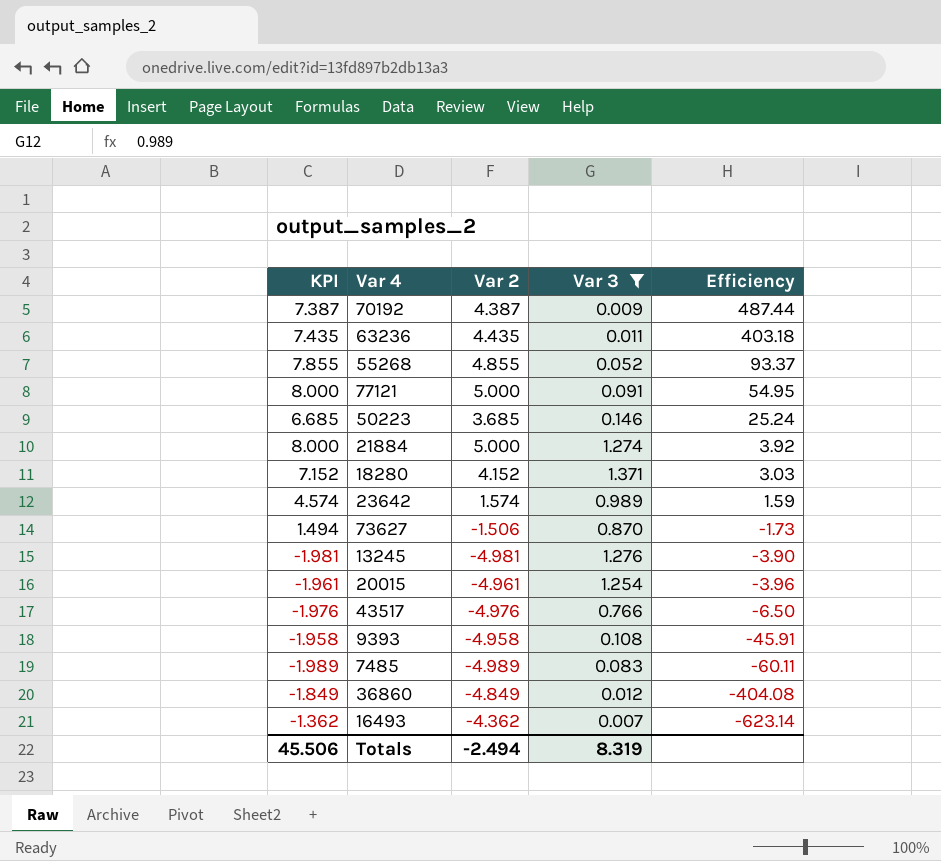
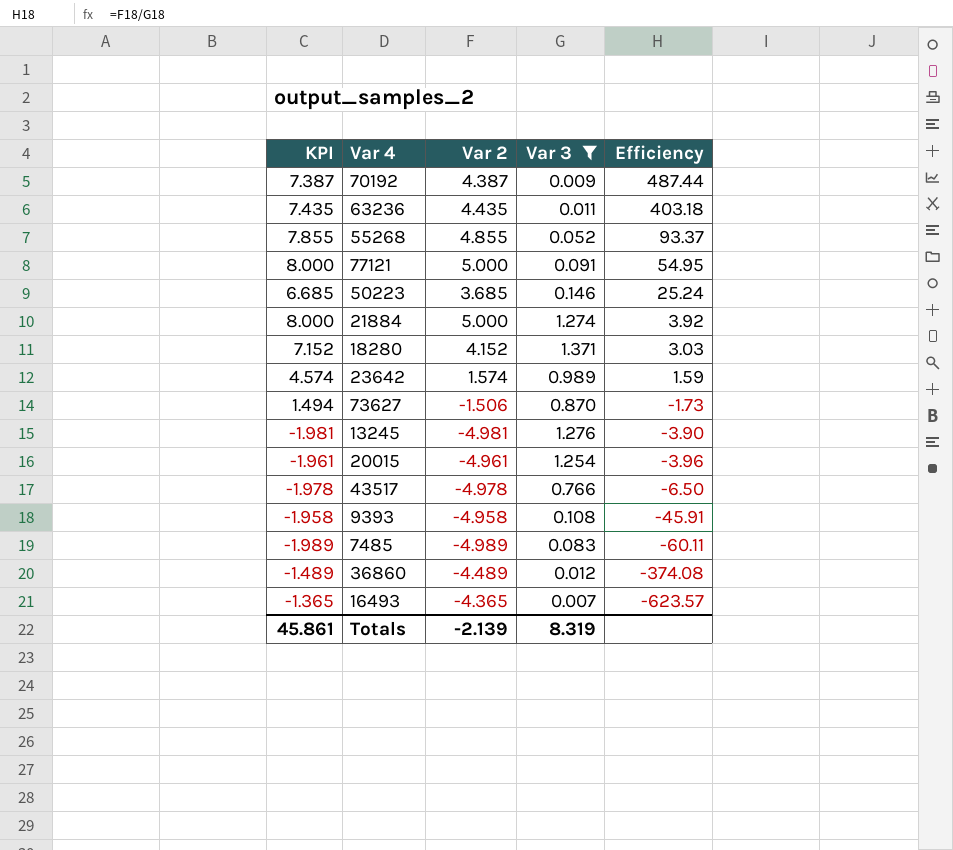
43517 | KPI: -1.976 -> -1.978
43517 | Var 2: -4.976 -> -4.978
36860 | KPI: -1.849 -> -1.489
36860 | Var 2: -4.849 -> -4.489
36860 | Efficiency: -404.08 -> -374.08
16493 | KPI: -1.362 -> -1.365
16493 | Var 2: -4.362 -> -4.365
16493 | Efficiency: -623.14 -> -623.57
Totals | KPI: 45.506 -> 45.861
Totals | Var 2: -2.494 -> -2.139

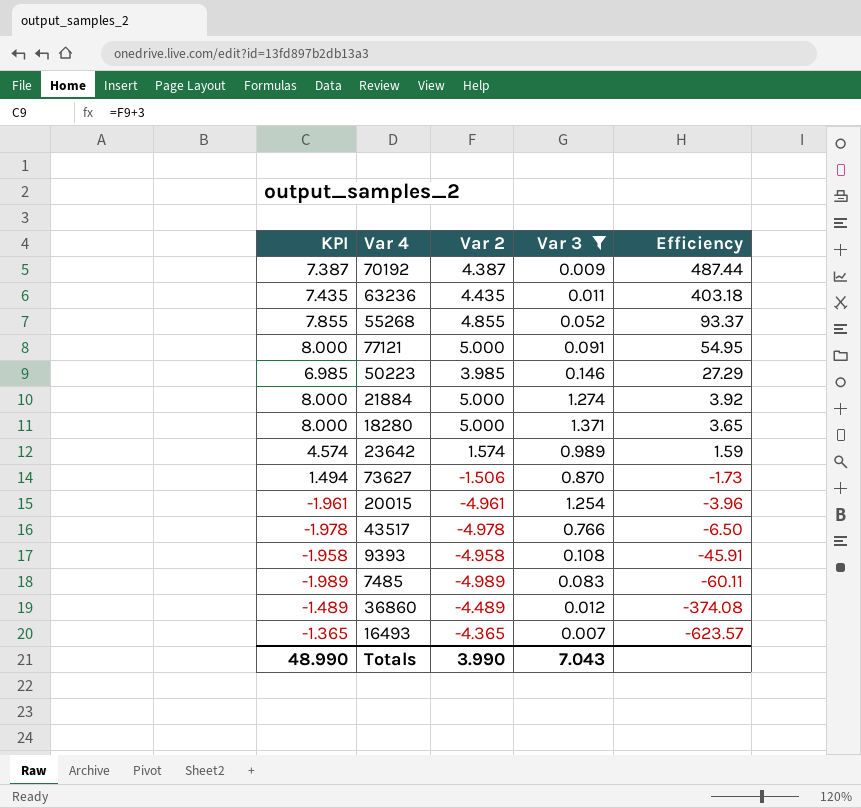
row 13245: -1.981 | -4.981 | 1.276 | -3.90 -> none
50223 | KPI: 6.685 -> 6.985
50223 | Var 2: 3.685 -> 3.985
50223 | Efficiency: 25.24 -> 27.29
18280 | KPI: 7.152 -> 8.000
18280 | Var 2: 4.152 -> 5.000
18280 | Efficiency: 3.03 -> 3.65
Totals | KPI: 45.861 -> 48.990
Totals | Var 2: -2.139 -> 3.990
Totals | Var 3: 8.319 -> 7.043

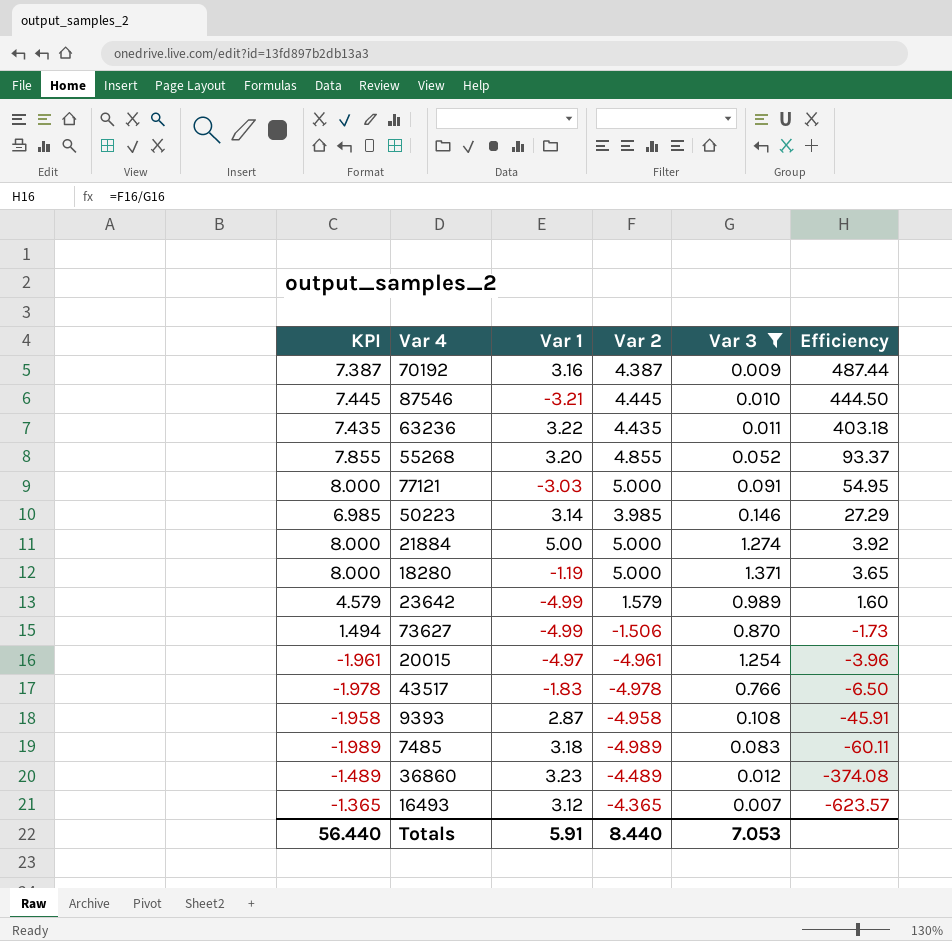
column Var 1 | position: none -> 3
row 87546: none -> 7.445 | -3.21 | 4.445 | 0.010 | 444.50
23642 | KPI: 4.574 -> 4.579
23642 | Var 2: 1.574 -> 1.579
23642 | Efficiency: 1.59 -> 1.60
Totals | KPI: 48.990 -> 56.440
Totals | Var 2: 3.990 -> 8.440
Totals | Var 3: 7.043 -> 7.053

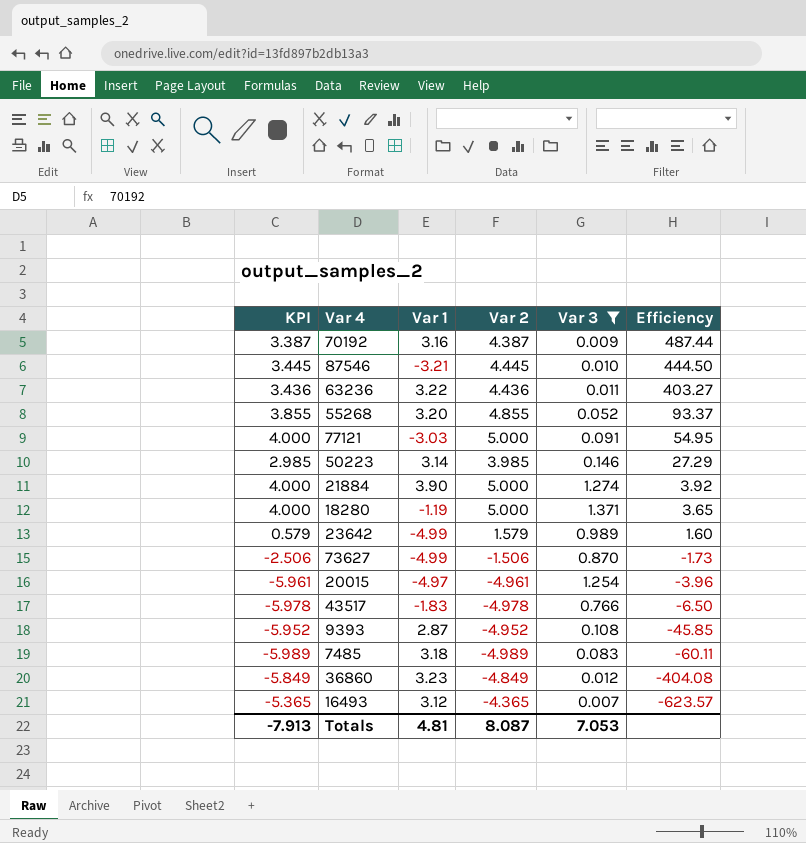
column KPI | formula: [Var 2] + 3 -> [Var 2] - 1
63236 | Var 2: 4.435 -> 4.436
63236 | Efficiency: 403.18 -> 403.27
21884 | Var 1: 5.00 -> 3.90
9393 | Var 2: -4.958 -> -4.952
9393 | Efficiency: -45.91 -> -45.85
36860 | Var 2: -4.489 -> -4.849
36860 | Efficiency: -374.08 -> -404.08
Totals | KPI: 56.440 -> -7.913
Totals | Var 1: 5.91 -> 4.81
Totals | Var 2: 8.440 -> 8.087

